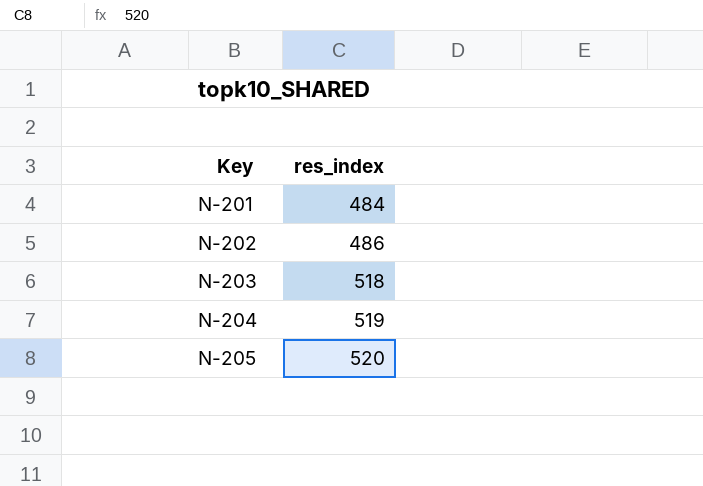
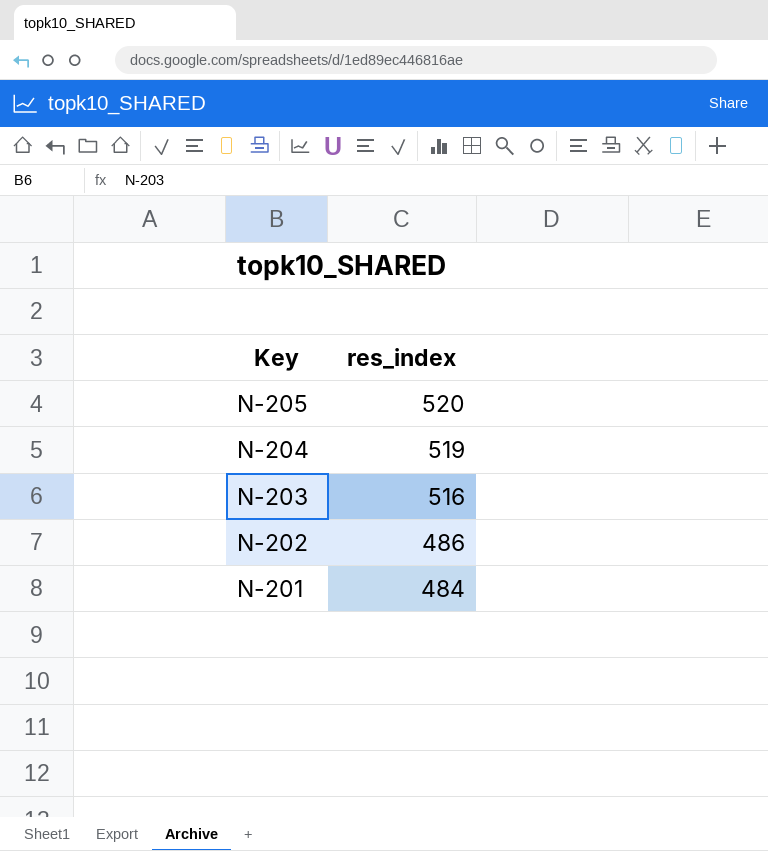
row order: Key ascending -> Key descending
N-203 | res_index: 518 -> 516

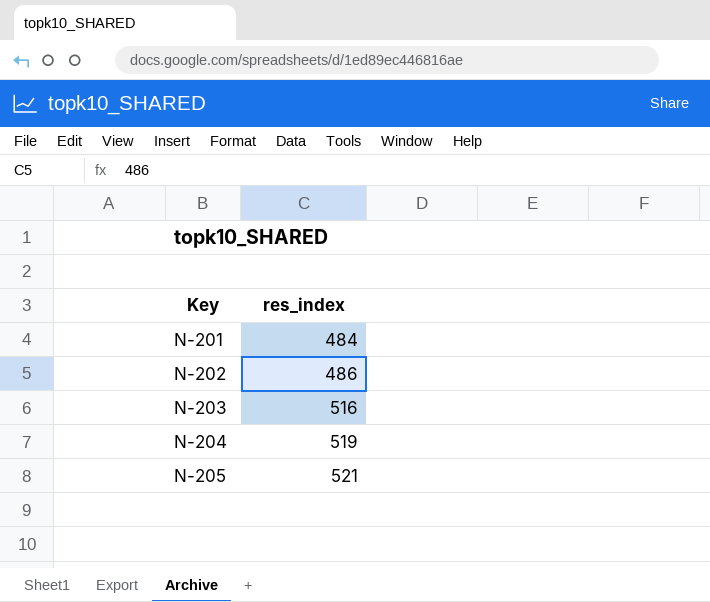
row order: Key descending -> Key ascending
N-205 | res_index: 520 -> 521

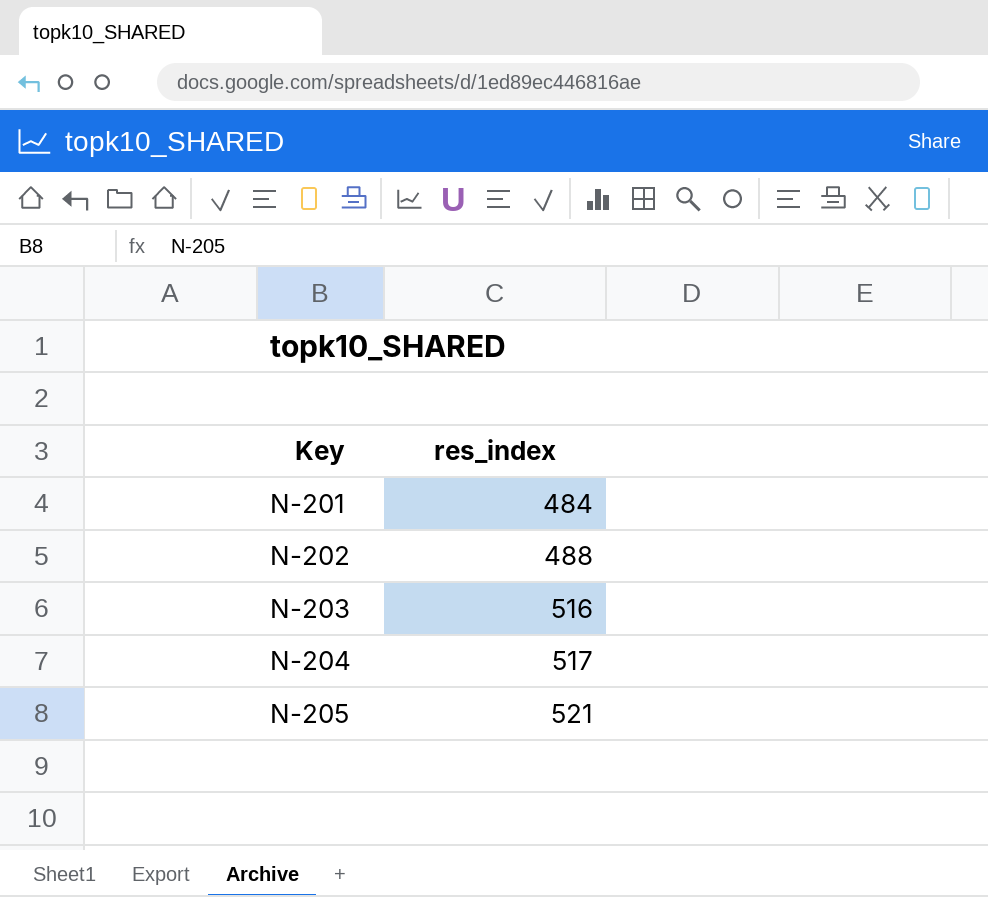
N-202 | res_index: 486 -> 488
N-204 | res_index: 519 -> 517

